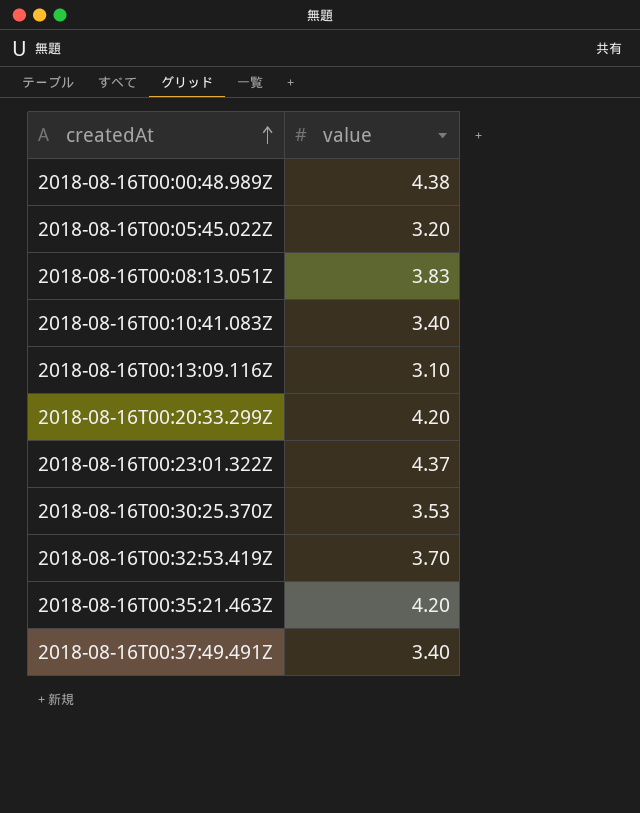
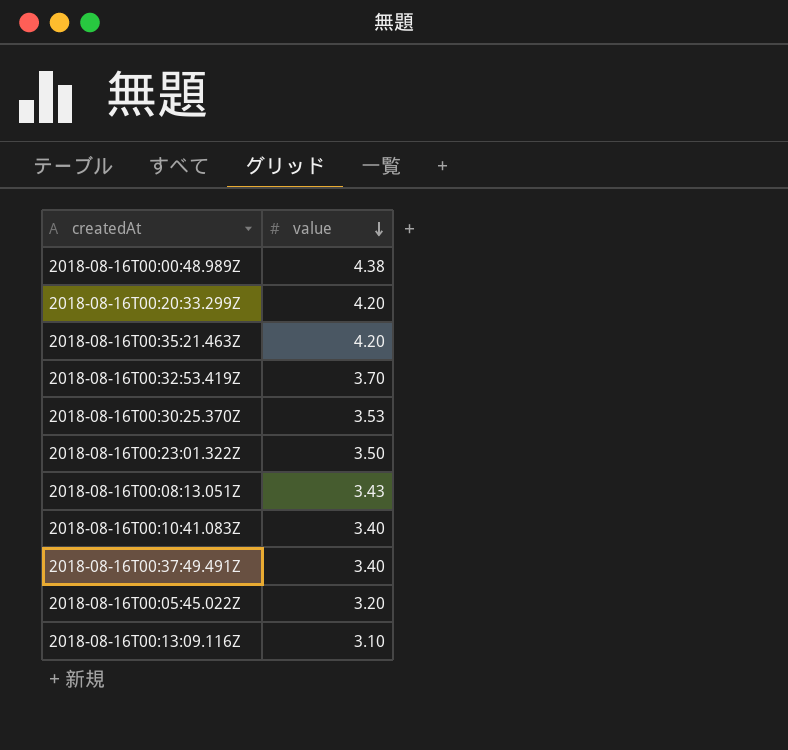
row order: createdAt ascending -> value descending
2018-08-16T00:23:01.322Z | value: 4.37 -> 3.50
2018-08-16T00:08:13.051Z | value: 3.83 -> 3.43

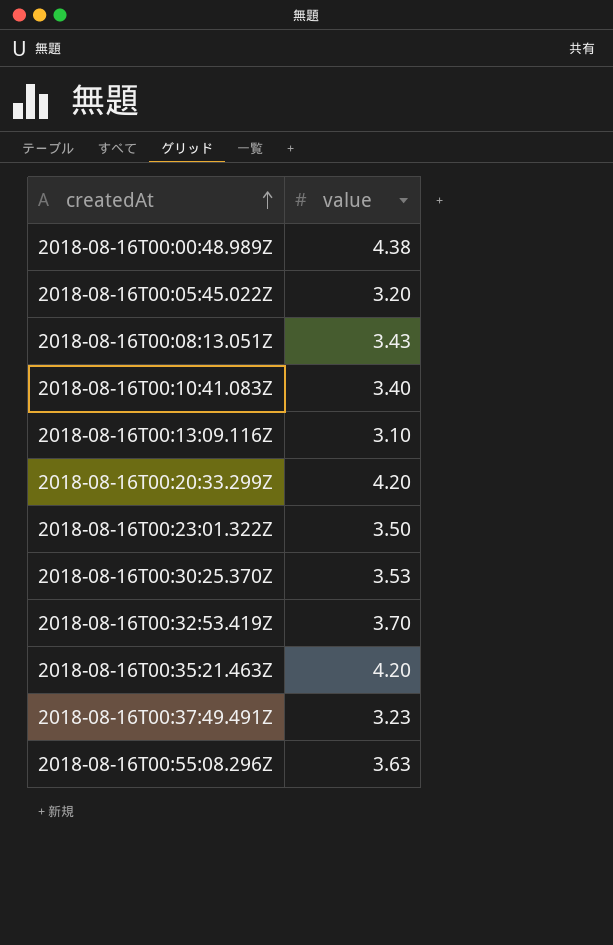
row order: value descending -> createdAt ascending
2018-08-16T00:37:49.491Z | value: 3.40 -> 3.23
row 2018-08-16T00:55:08.296Z: none -> 3.63

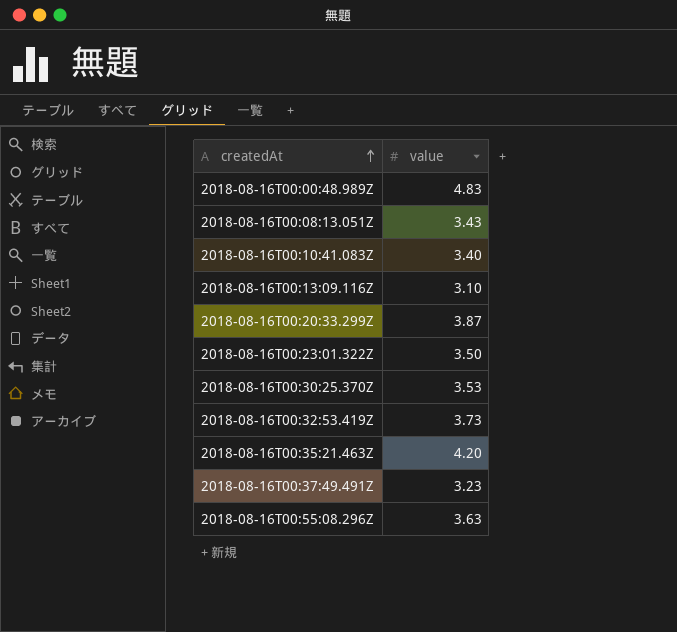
row 2018-08-16T00:05:45.022Z: 3.20 -> none
2018-08-16T00:00:48.989Z | value: 4.38 -> 4.83
2018-08-16T00:20:33.299Z | value: 4.20 -> 3.87
2018-08-16T00:32:53.419Z | value: 3.70 -> 3.73

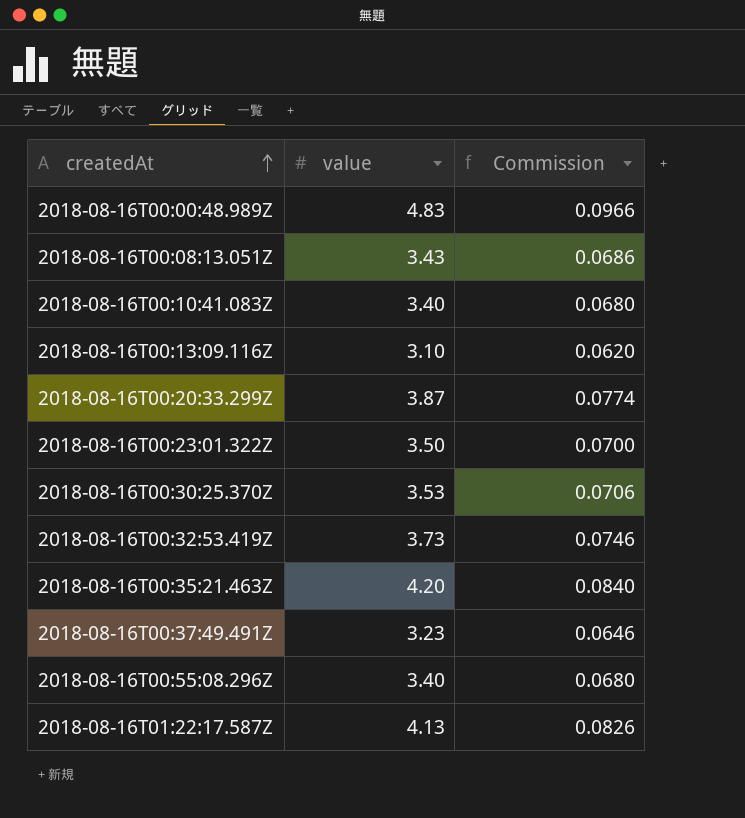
column Commission | formula: none -> [value] * 0.02
2018-08-16T00:55:08.296Z | value: 3.63 -> 3.40
row 2018-08-16T01:22:17.587Z: none -> 4.13 | 0.0826

